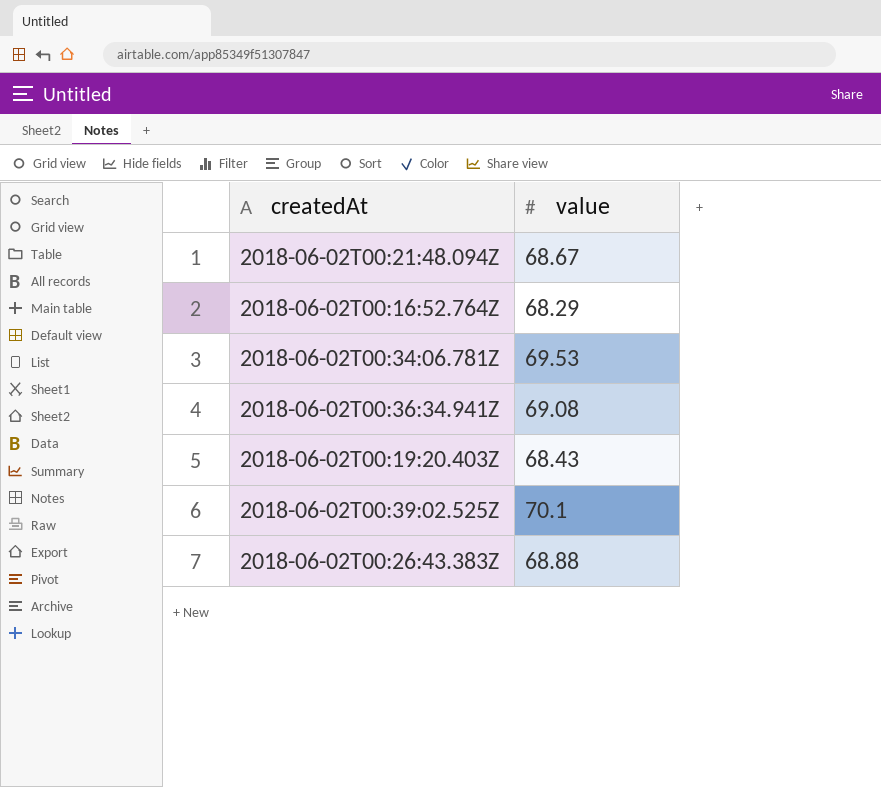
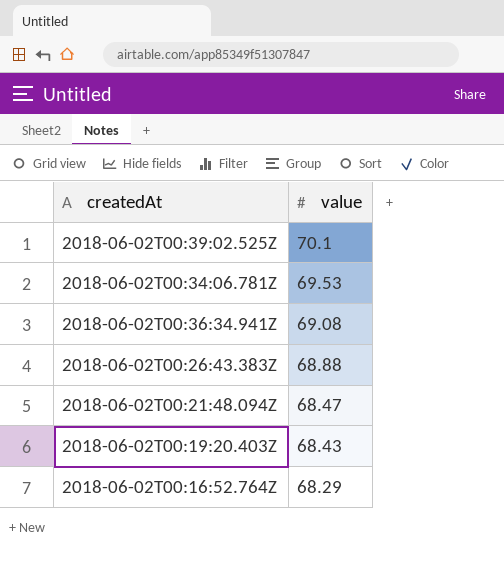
row order: none -> value descending
2018-06-02T00:21:48.094Z | value: 68.67 -> 68.47

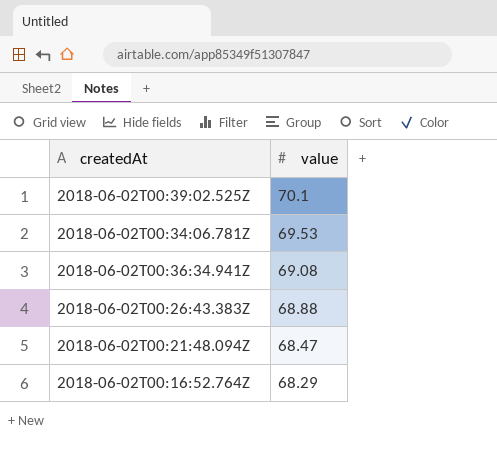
row 2018-06-02T00:19:20.403Z: 68.43 -> none

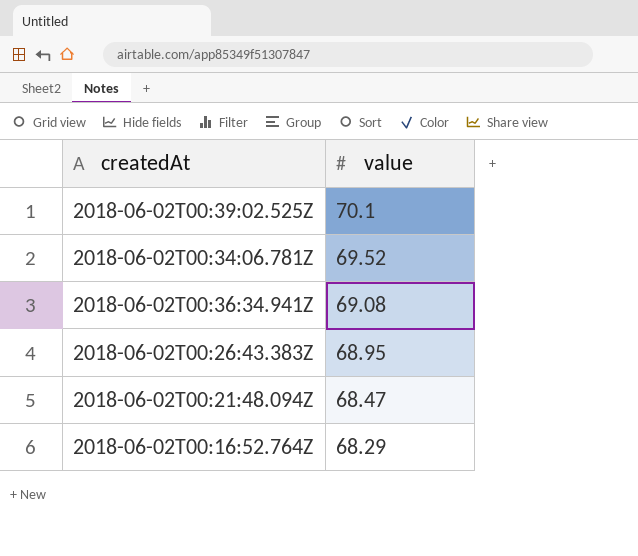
2018-06-02T00:34:06.781Z | value: 69.53 -> 69.52
2018-06-02T00:26:43.383Z | value: 68.88 -> 68.95

